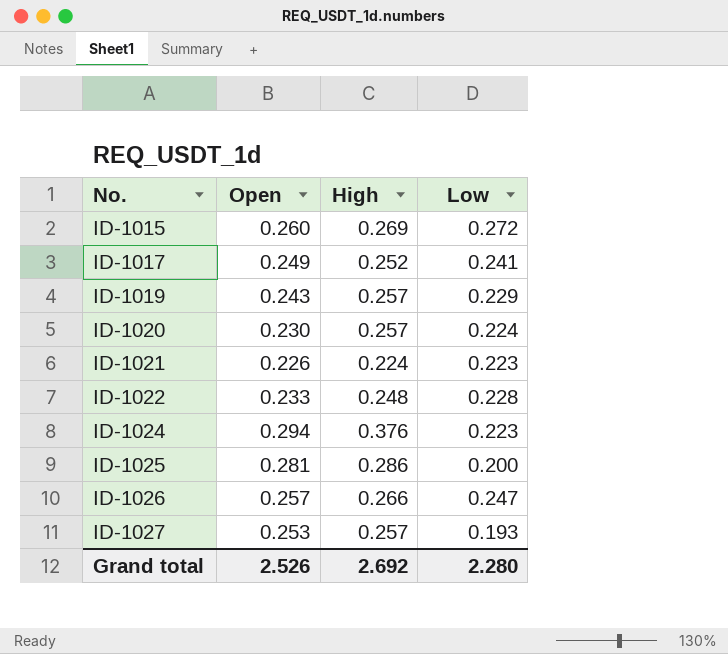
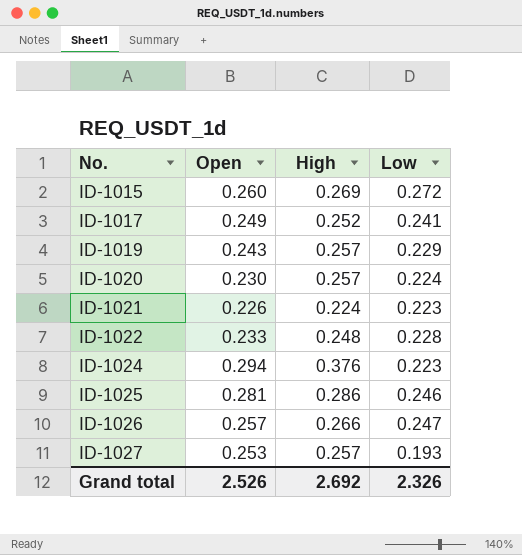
ID-1025 | Low: 0.200 -> 0.246
Grand total | Low: 2.280 -> 2.326

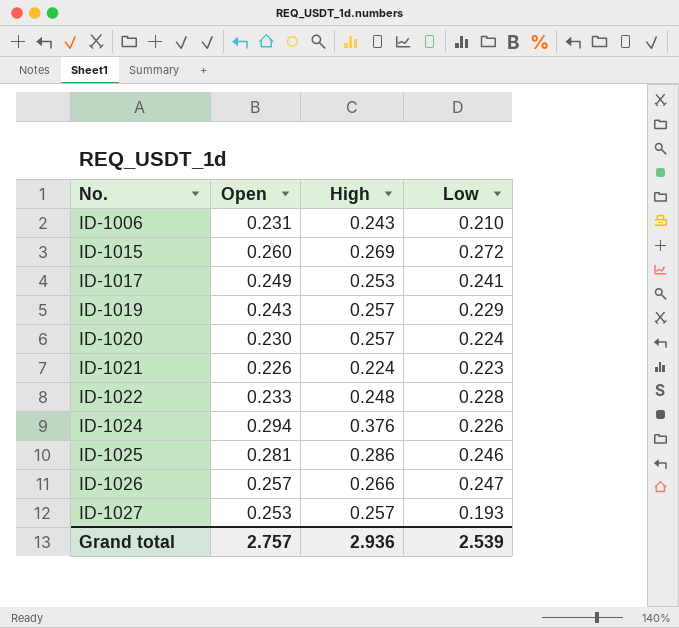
row ID-1006: none -> 0.231 | 0.243 | 0.210
ID-1017 | High: 0.252 -> 0.253
ID-1024 | Low: 0.223 -> 0.226
Grand total | Open: 2.526 -> 2.757
Grand total | High: 2.692 -> 2.936
Grand total | Low: 2.326 -> 2.539

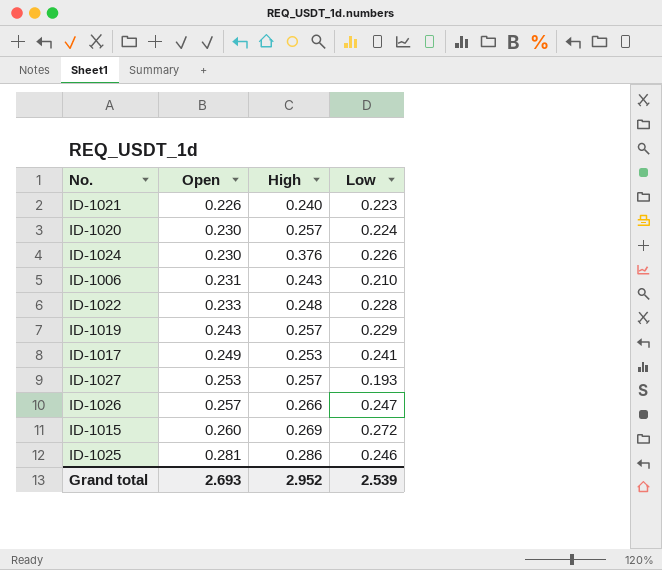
row order: No. ascending -> Open ascending
ID-1021 | High: 0.224 -> 0.240
ID-1024 | Open: 0.294 -> 0.230
Grand total | Open: 2.757 -> 2.693
Grand total | High: 2.936 -> 2.952

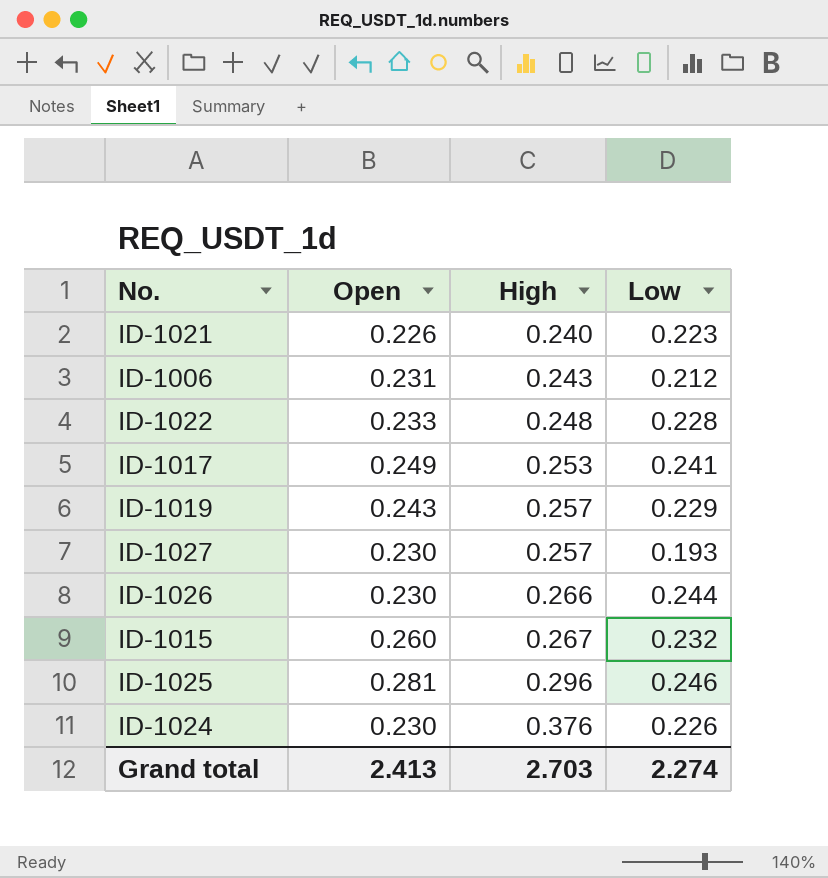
row order: Open ascending -> High ascending
row ID-1020: 0.230 | 0.257 | 0.224 -> none
ID-1006 | Low: 0.210 -> 0.212
ID-1027 | Open: 0.253 -> 0.230
ID-1026 | Open: 0.257 -> 0.230
ID-1026 | Low: 0.247 -> 0.244
ID-1015 | High: 0.269 -> 0.267
ID-1015 | Low: 0.272 -> 0.232
ID-1025 | High: 0.286 -> 0.296
Grand total | Open: 2.693 -> 2.413
Grand total | High: 2.952 -> 2.703
Grand total | Low: 2.539 -> 2.274

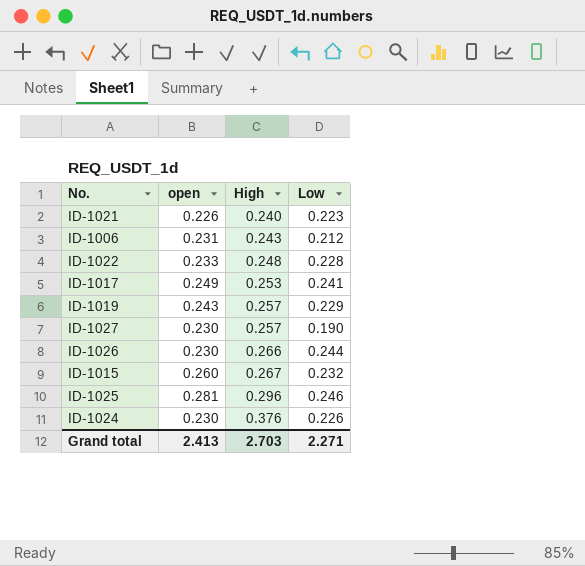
column name: Open -> open
ID-1027 | Low: 0.193 -> 0.190
Grand total | Low: 2.274 -> 2.271

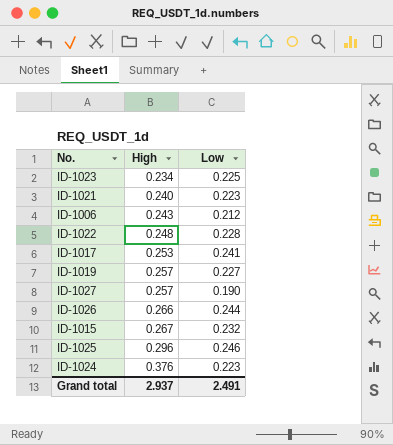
column open | position: 2 -> none
row ID-1023: none -> 0.234 | 0.225
ID-1019 | Low: 0.229 -> 0.227
ID-1024 | Low: 0.226 -> 0.223
Grand total | High: 2.703 -> 2.937
Grand total | Low: 2.271 -> 2.491

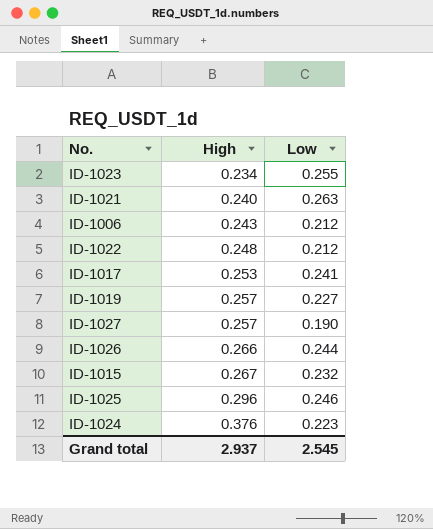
ID-1023 | Low: 0.225 -> 0.255
ID-1021 | Low: 0.223 -> 0.263
ID-1022 | Low: 0.228 -> 0.212
Grand total | Low: 2.491 -> 2.545

